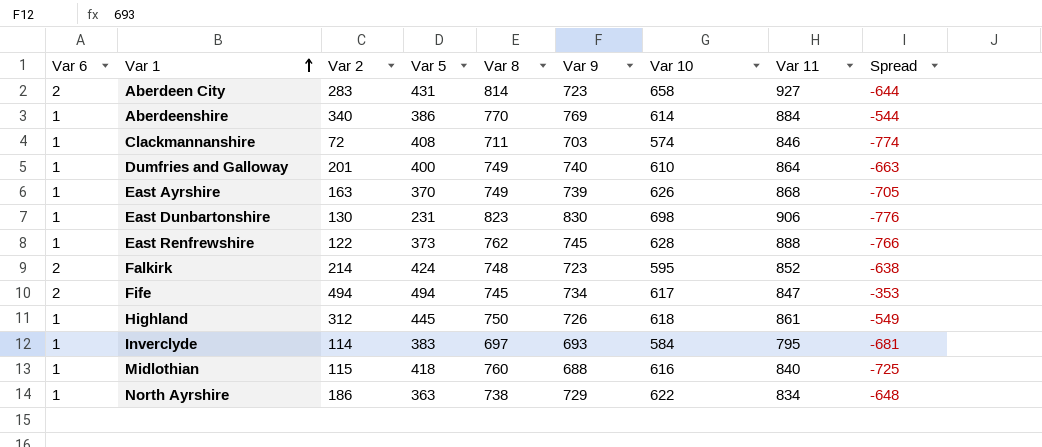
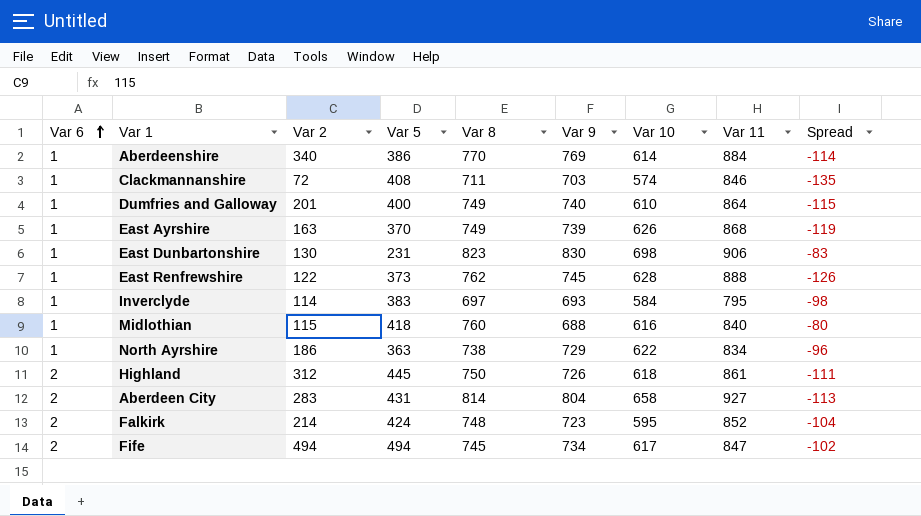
row order: Var 1 ascending -> Var 6 ascending
column Spread | formula: [Var 2] - [Var 11] -> [Var 8] - [Var 11]
Highland | Var 6: 1 -> 2
Aberdeen City | Var 9: 723 -> 804

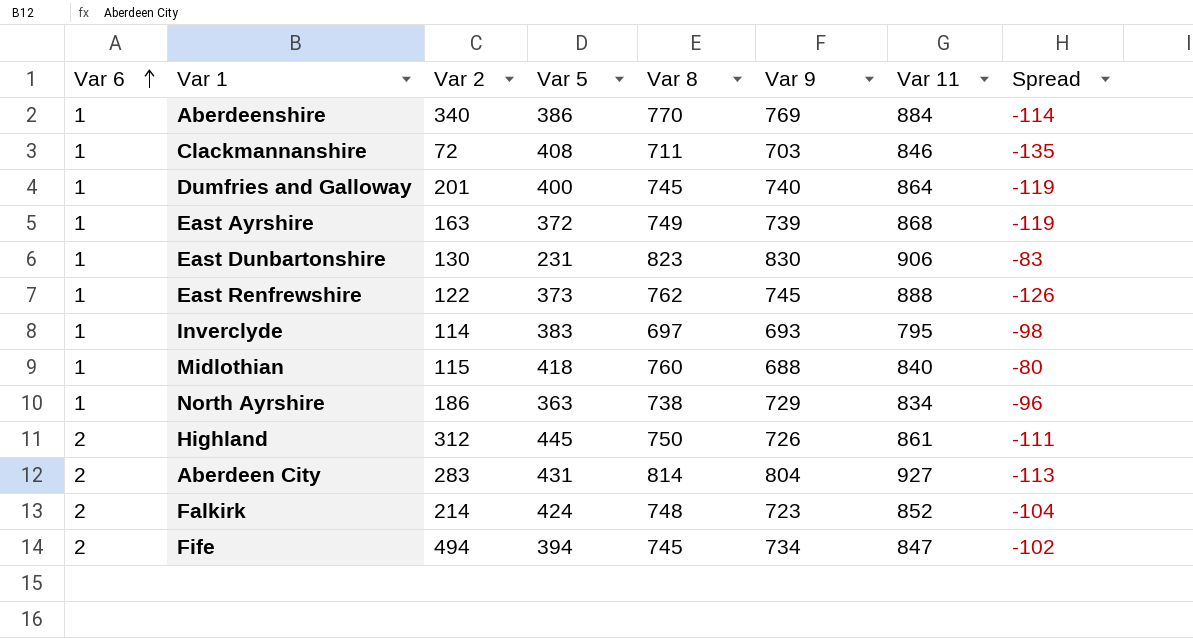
column Var 10 | position: 7 -> none
Dumfries and Galloway | Var 8: 749 -> 745
Dumfries and Galloway | Spread: -115 -> -119
East Ayrshire | Var 5: 370 -> 372
Fife | Var 5: 494 -> 394

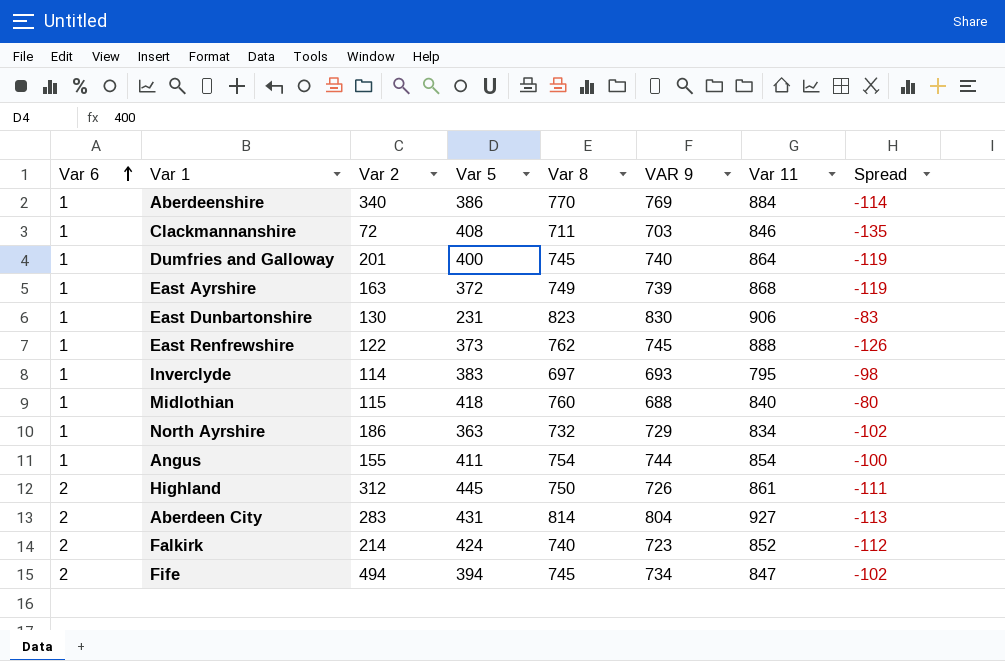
column name: Var 9 -> VAR 9
North Ayrshire | Var 8: 738 -> 732
North Ayrshire | Spread: -96 -> -102
row Angus: none -> 1 | 155 | 411 | 754 | 744 | 854 | -100
Falkirk | Var 8: 748 -> 740
Falkirk | Spread: -104 -> -112

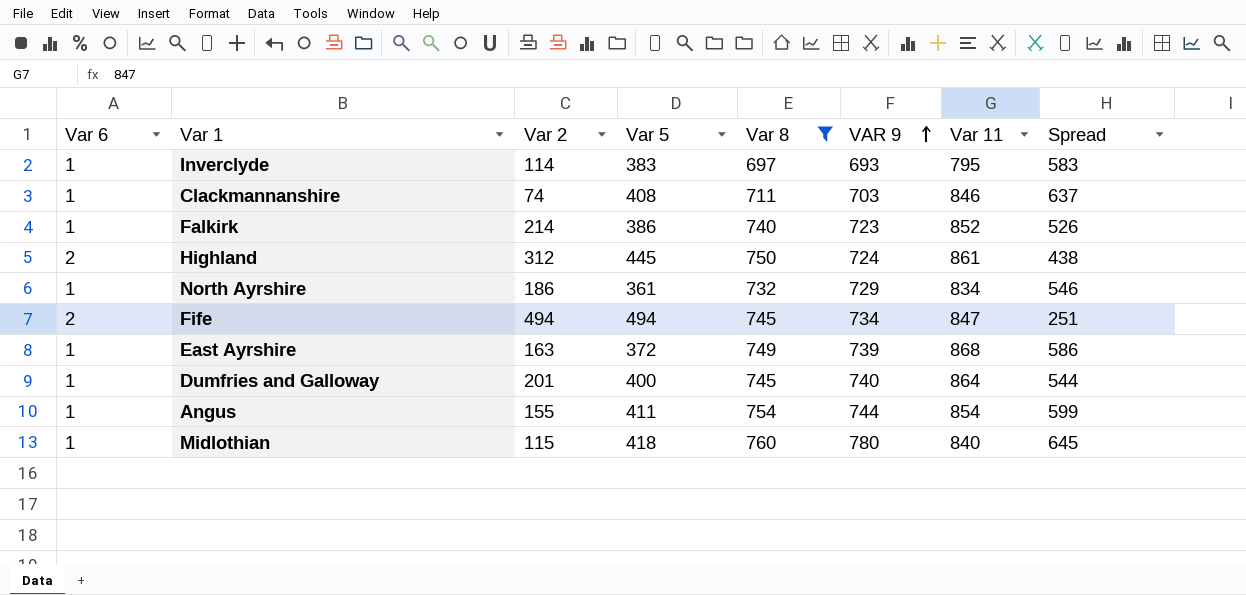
filter: none -> Var 8 <= 760
row order: Var 6 ascending -> VAR 9 ascending
column Spread | formula: [Var 8] - [Var 11] -> [Var 8] - [Var 2]
Clackmannanshire | Var 2: 72 -> 74
Falkirk | Var 6: 2 -> 1
Falkirk | Var 5: 424 -> 386
Highland | VAR 9: 726 -> 724
North Ayrshire | Var 5: 363 -> 361
Fife | Var 5: 394 -> 494
Midlothian | VAR 9: 688 -> 780

